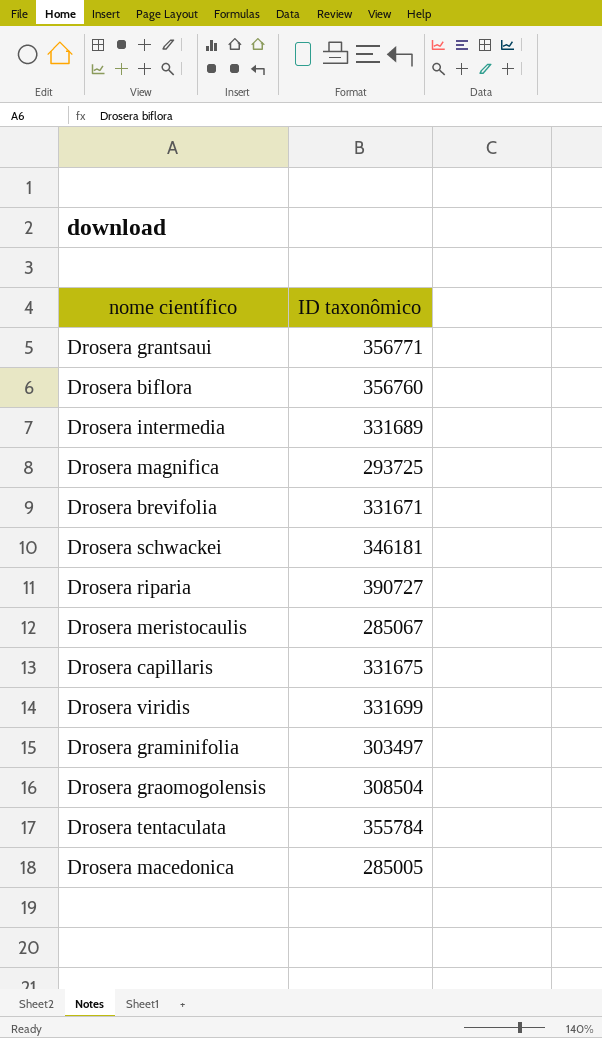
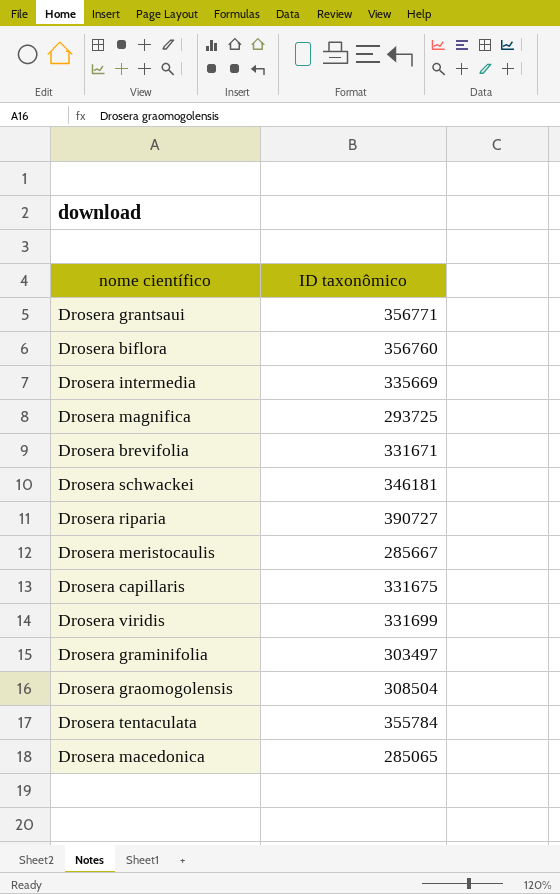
Drosera intermedia | ID taxonômico: 331689 -> 335669
Drosera meristocaulis | ID taxonômico: 285067 -> 285667
Drosera macedonica | ID taxonômico: 285005 -> 285065

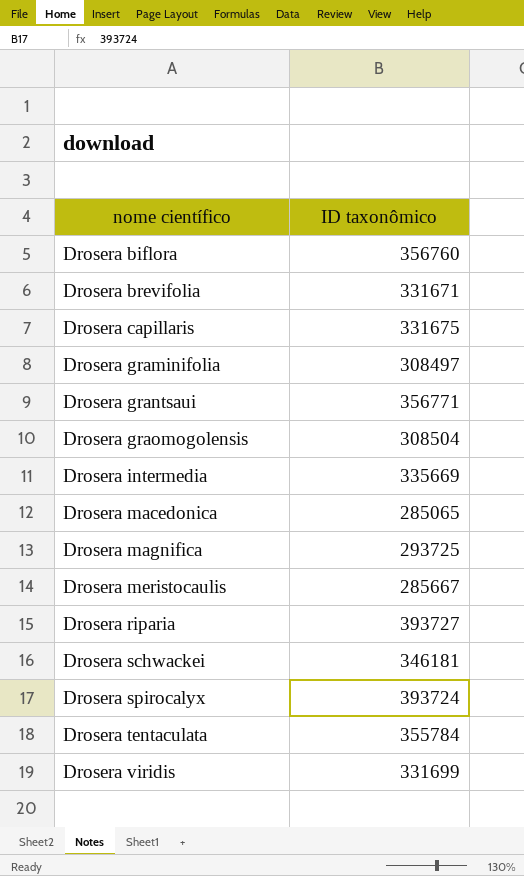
row order: none -> nome científico ascending
Drosera graminifolia | ID taxonômico: 303497 -> 308497
Drosera riparia | ID taxonômico: 390727 -> 393727
row Drosera spirocalyx: none -> 393724

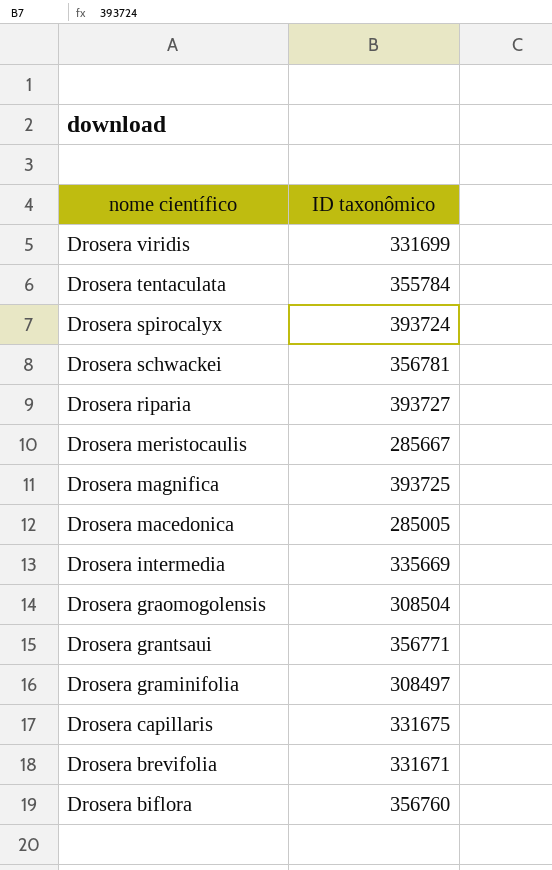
row order: nome científico ascending -> nome científico descending
Drosera schwackei | ID taxonômico: 346181 -> 356781
Drosera magnifica | ID taxonômico: 293725 -> 393725
Drosera macedonica | ID taxonômico: 285065 -> 285005

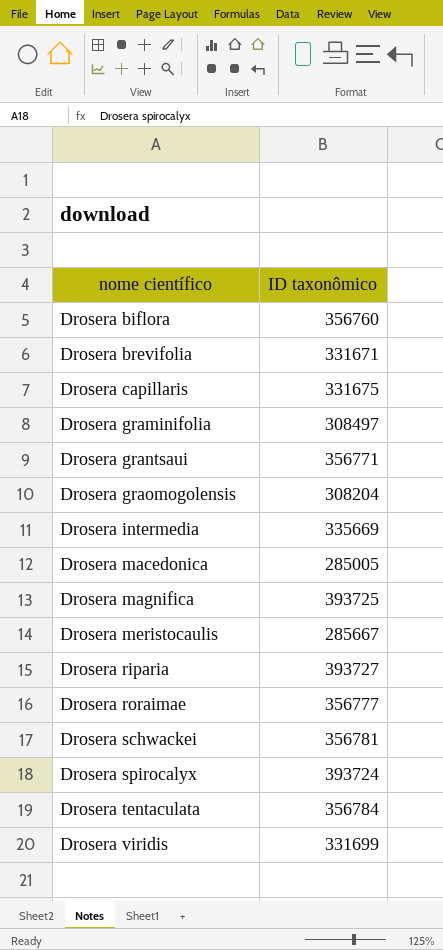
row order: nome científico descending -> nome científico ascending
Drosera graomogolensis | ID taxonômico: 308504 -> 308204
row Drosera roraimae: none -> 356777
Drosera tentaculata | ID taxonômico: 355784 -> 356784

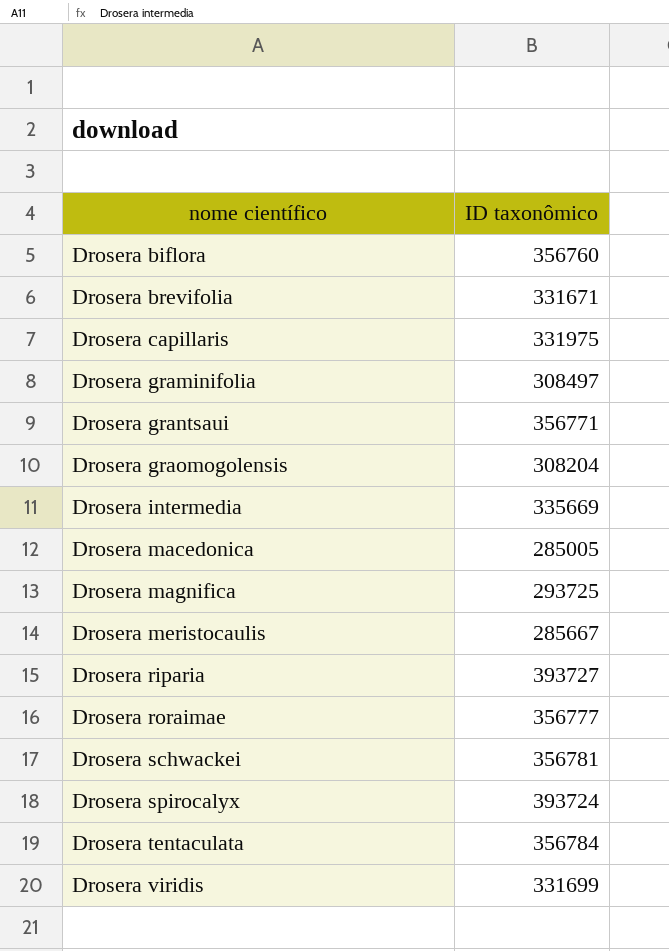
Drosera capillaris | ID taxonômico: 331675 -> 331975
Drosera magnifica | ID taxonômico: 393725 -> 293725

